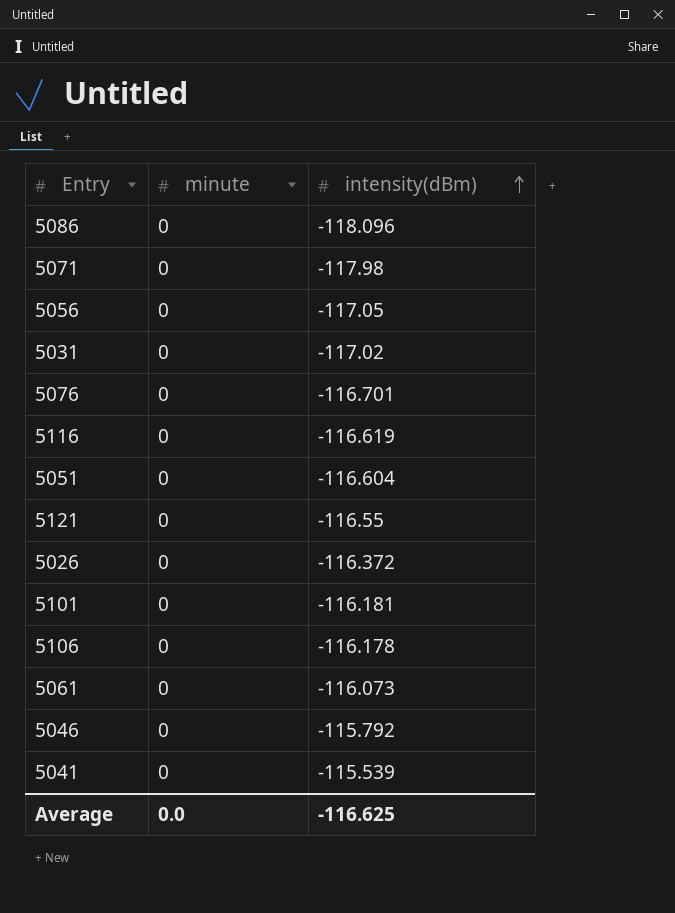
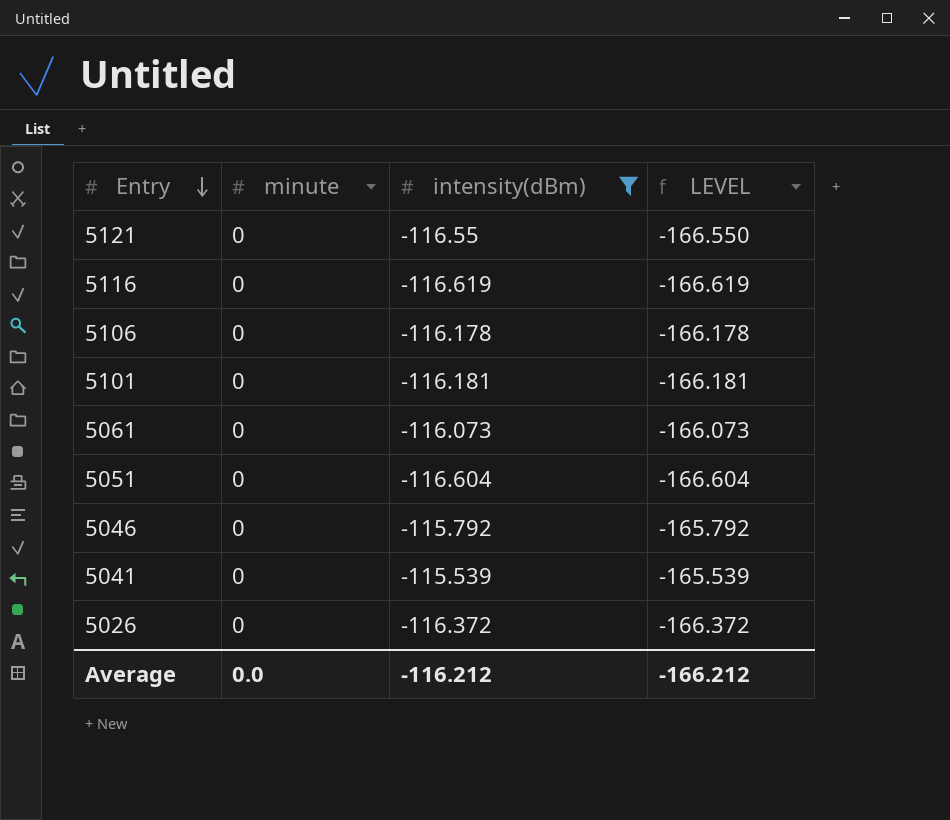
filter: none -> intensity(dBm) >= -116.619
row order: intensity(dBm) ascending -> Entry descending
column LEVEL | formula: none -> [intensity(dBm)] - 50
Average | intensity(dBm): -116.625 -> -116.212

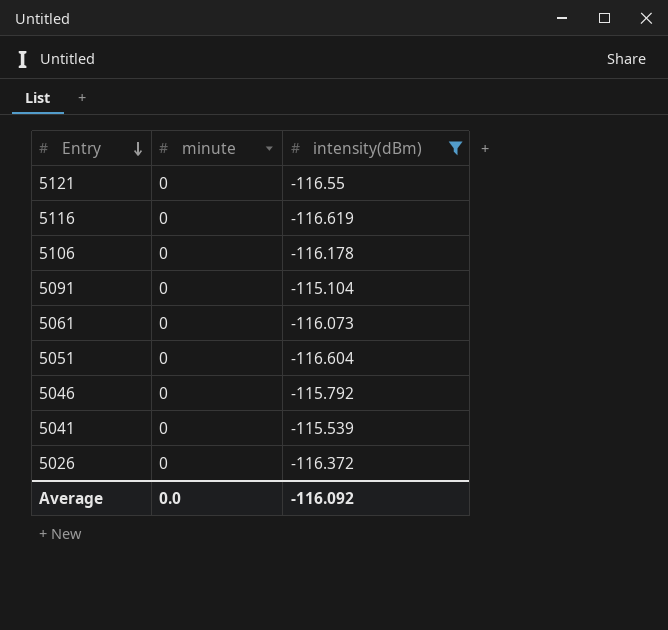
column LEVEL | formula: [intensity(dBm)] - 50 -> none
row 5101: 0 | -116.181 | -166.181 -> none
row 5091: none -> 0 | -115.104
Average | intensity(dBm): -116.212 -> -116.092

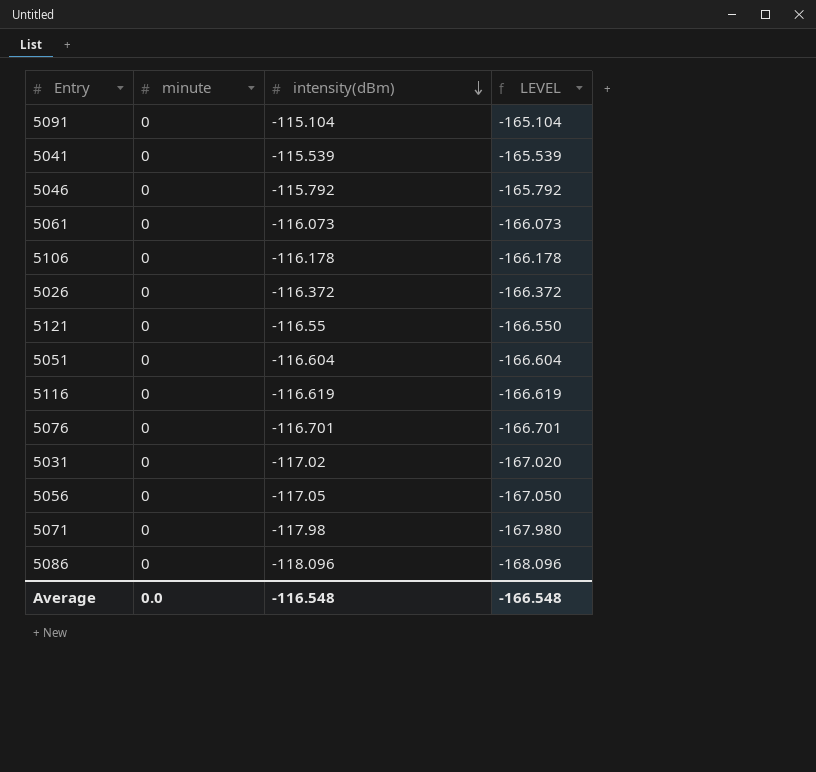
filter: intensity(dBm) >= -116.619 -> none
row order: Entry descending -> intensity(dBm) descending
column LEVEL | formula: none -> [intensity(dBm)] - 50
Average | intensity(dBm): -116.092 -> -116.548

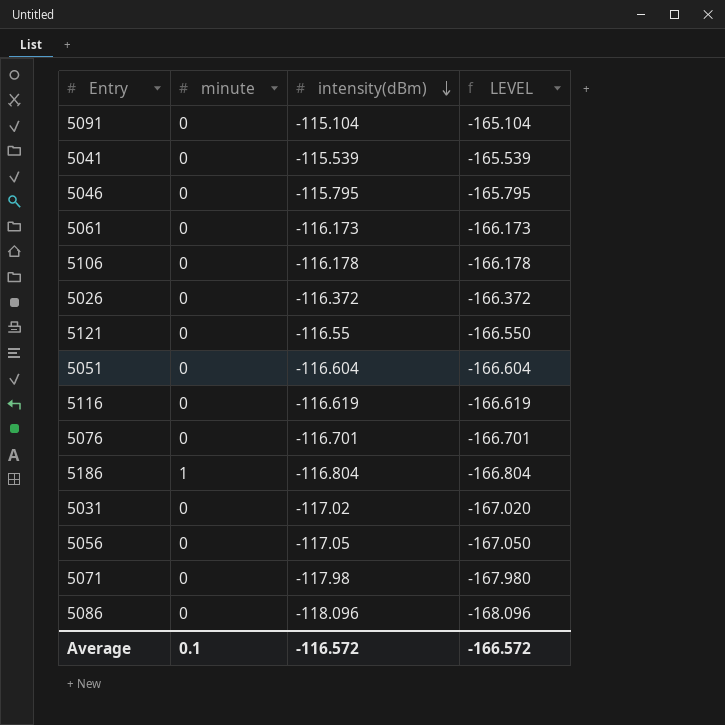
5046 | intensity(dBm): -115.792 -> -115.795
5046 | LEVEL: -165.792 -> -165.795
5061 | intensity(dBm): -116.073 -> -116.173
5061 | LEVEL: -166.073 -> -166.173
row 5186: none -> 1 | -116.804 | -166.804
Average | minute: 0.0 -> 0.1
Average | intensity(dBm): -116.548 -> -116.572
Average | LEVEL: -166.548 -> -166.572

